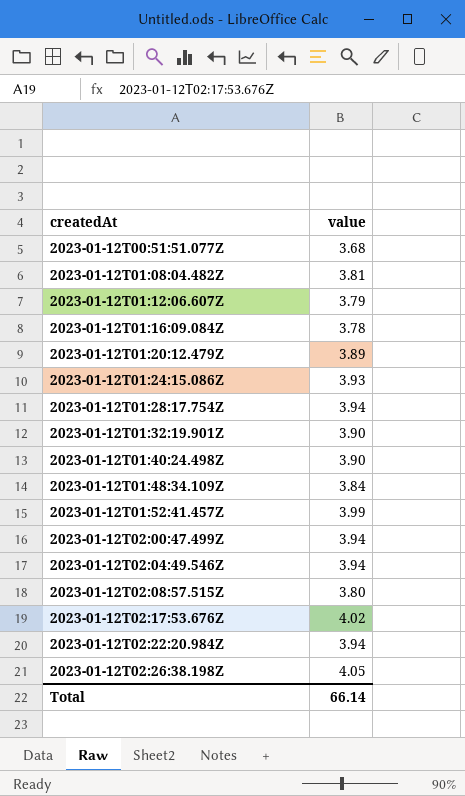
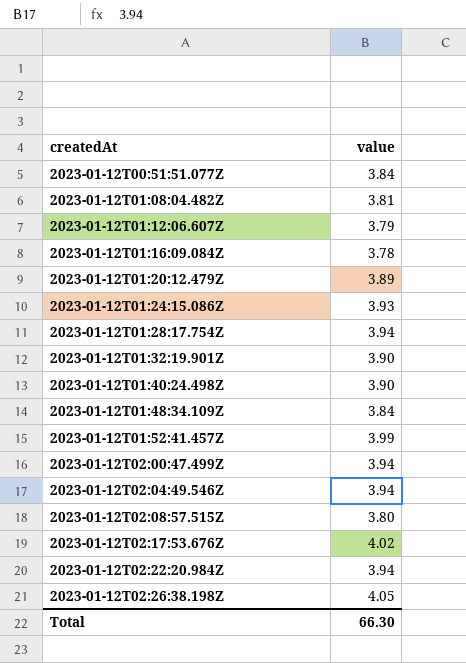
2023-01-12T00:51:51.077Z | value: 3.68 -> 3.84
Total | value: 66.14 -> 66.30

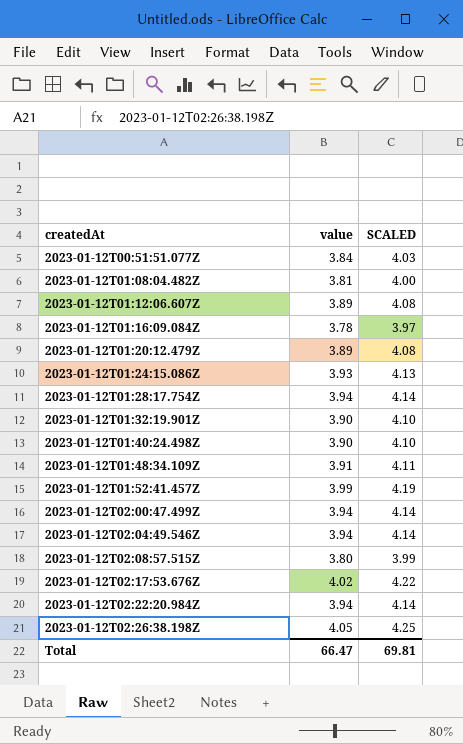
column SCALED | formula: none -> [value] * 1.05
2023-01-12T01:12:06.607Z | value: 3.79 -> 3.89
2023-01-12T01:48:34.109Z | value: 3.84 -> 3.91
Total | value: 66.30 -> 66.47

